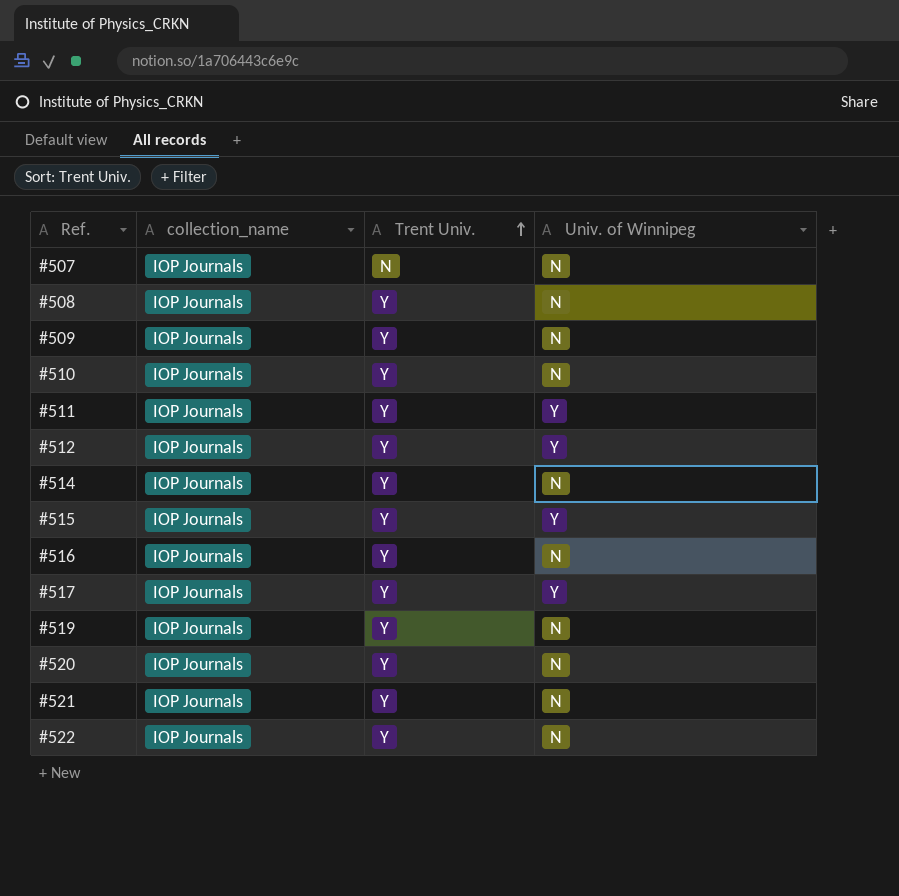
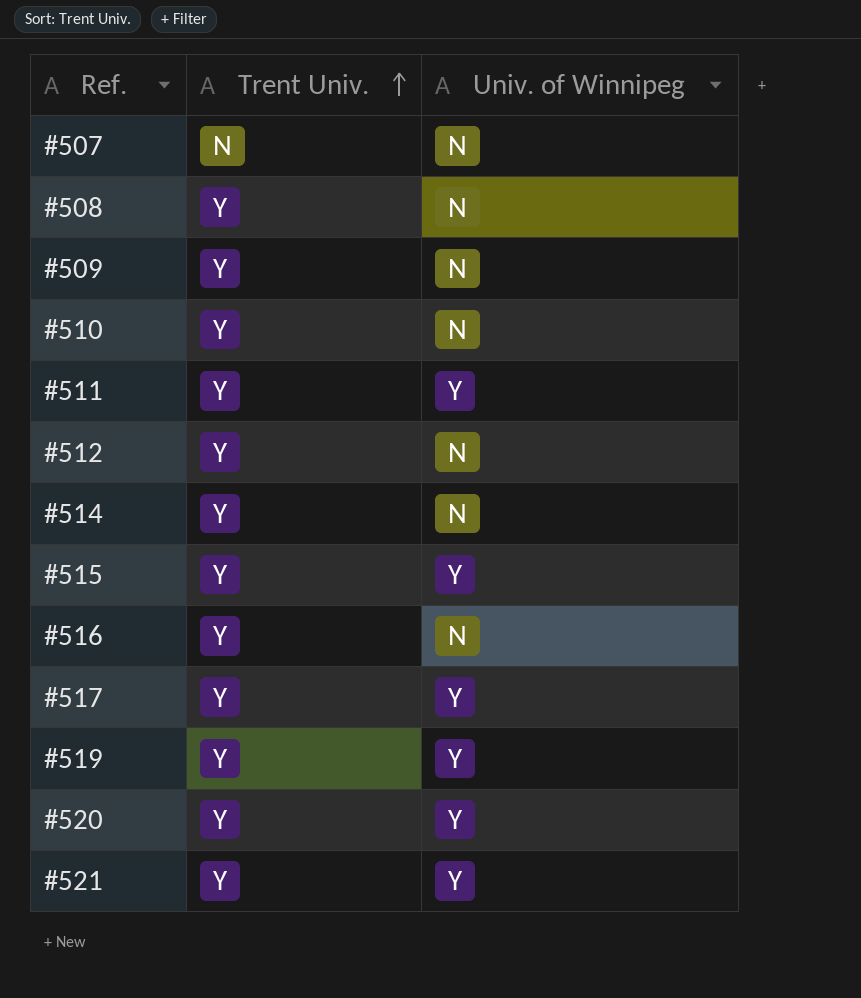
column collection_name | position: 2 -> none
row #522: IOP Journals | Y | N -> none
#512 | Univ. of Winnipeg: Y -> N
#519 | Univ. of Winnipeg: N -> Y
#520 | Univ. of Winnipeg: N -> Y
#521 | Univ. of Winnipeg: N -> Y

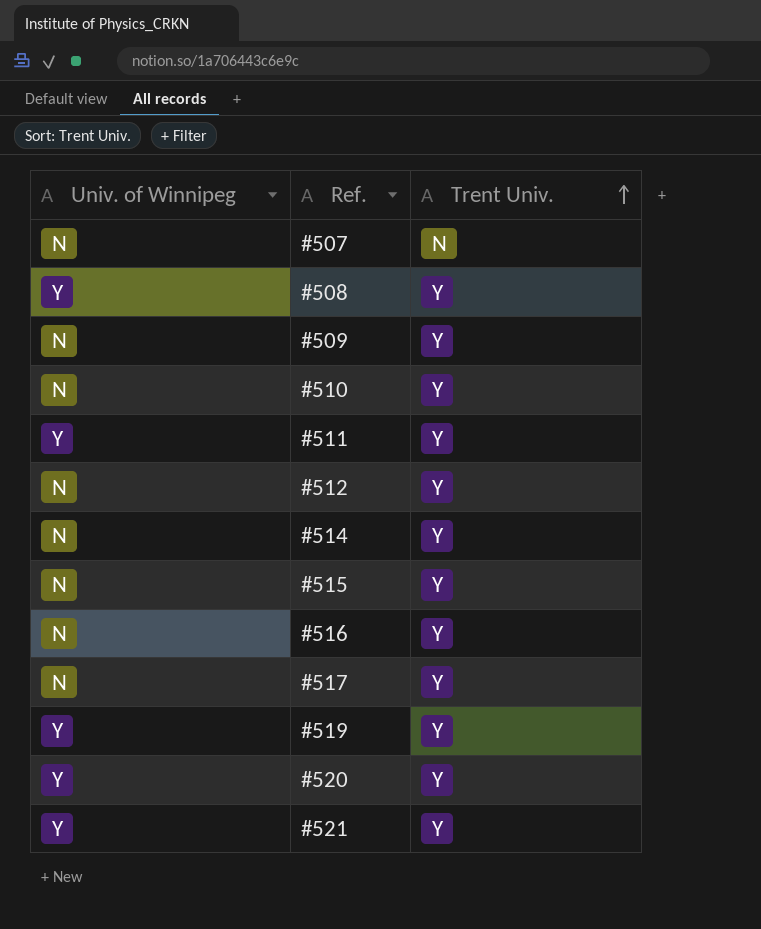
column Univ. of Winnipeg | position: 3 -> 1
#508 | Univ. of Winnipeg: N -> Y
#515 | Univ. of Winnipeg: Y -> N
#517 | Univ. of Winnipeg: Y -> N

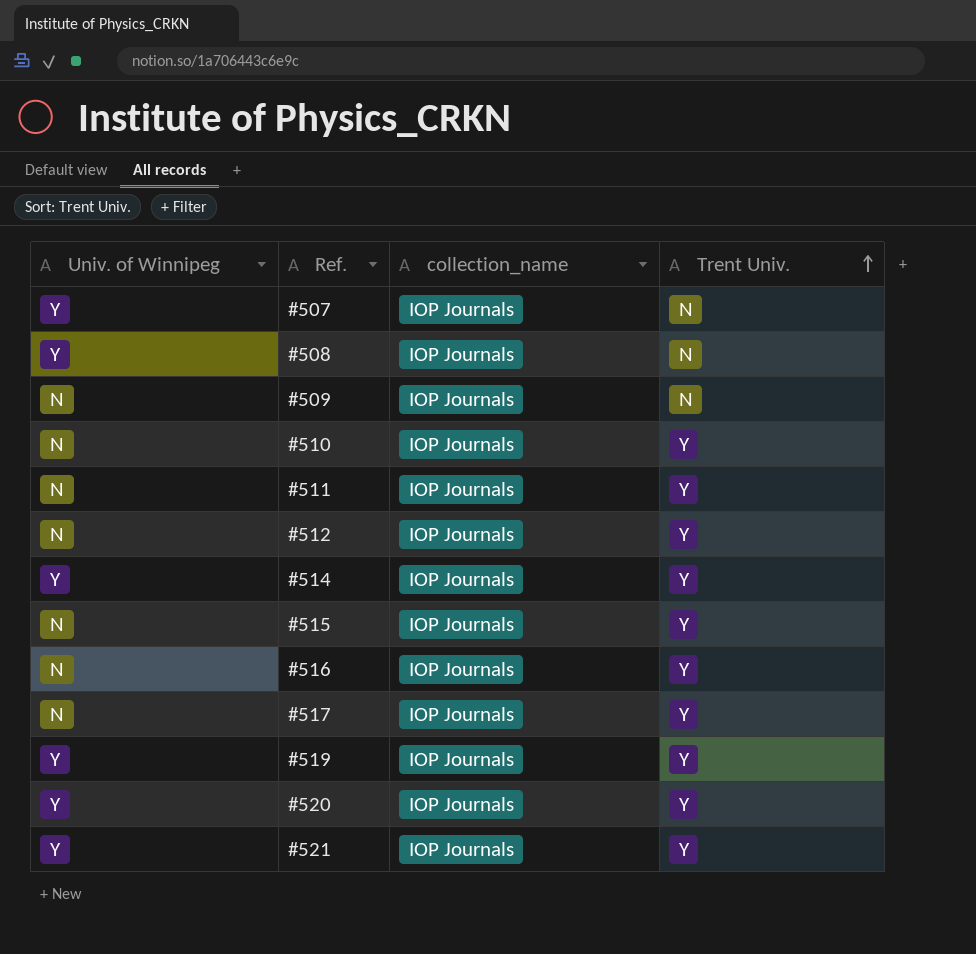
column collection_name | position: none -> 3
#507 | Univ. of Winnipeg: N -> Y
#508 | Trent Univ.: Y -> N
#509 | Trent Univ.: Y -> N
#511 | Univ. of Winnipeg: Y -> N
#514 | Univ. of Winnipeg: N -> Y

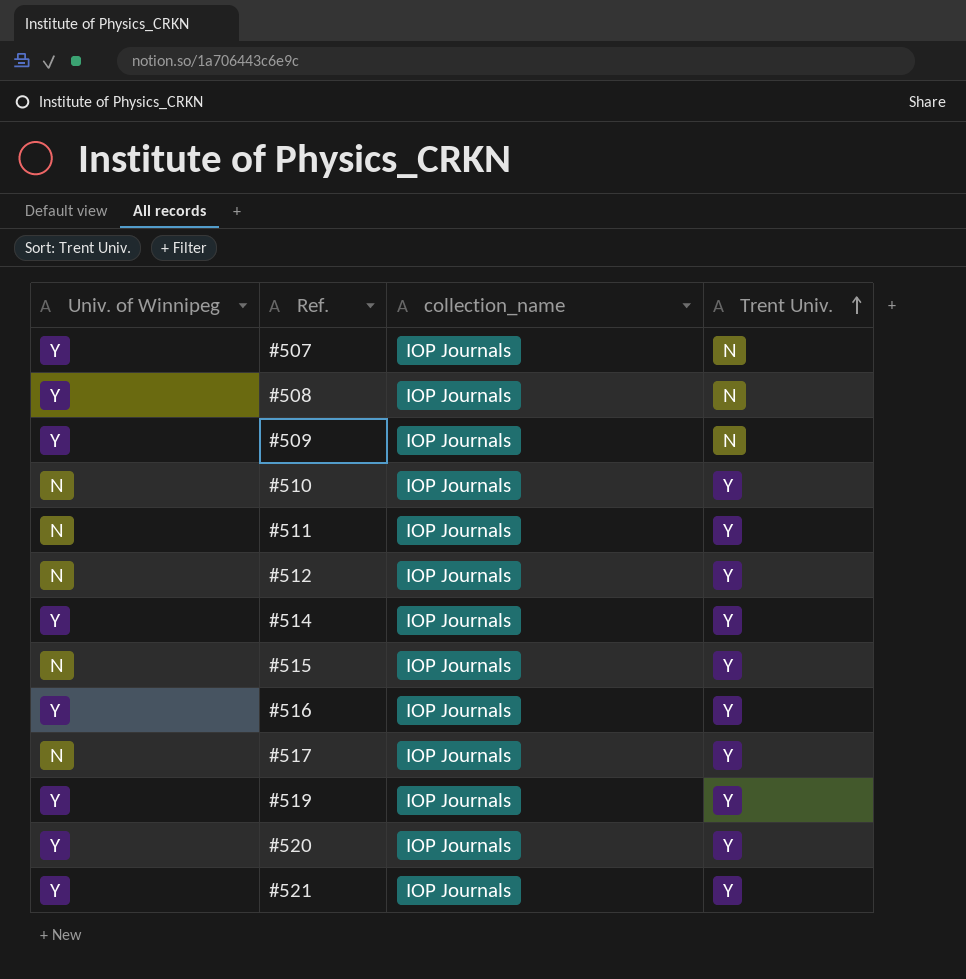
#509 | Univ. of Winnipeg: N -> Y
#516 | Univ. of Winnipeg: N -> Y

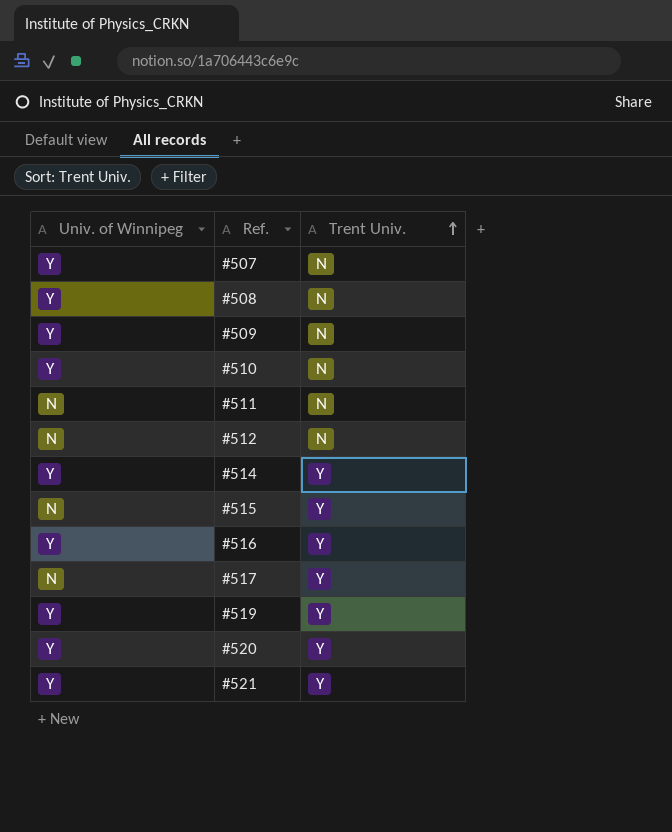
column collection_name | position: 3 -> none
#510 | Univ. of Winnipeg: N -> Y
#510 | Trent Univ.: Y -> N
#511 | Trent Univ.: Y -> N
#512 | Trent Univ.: Y -> N

